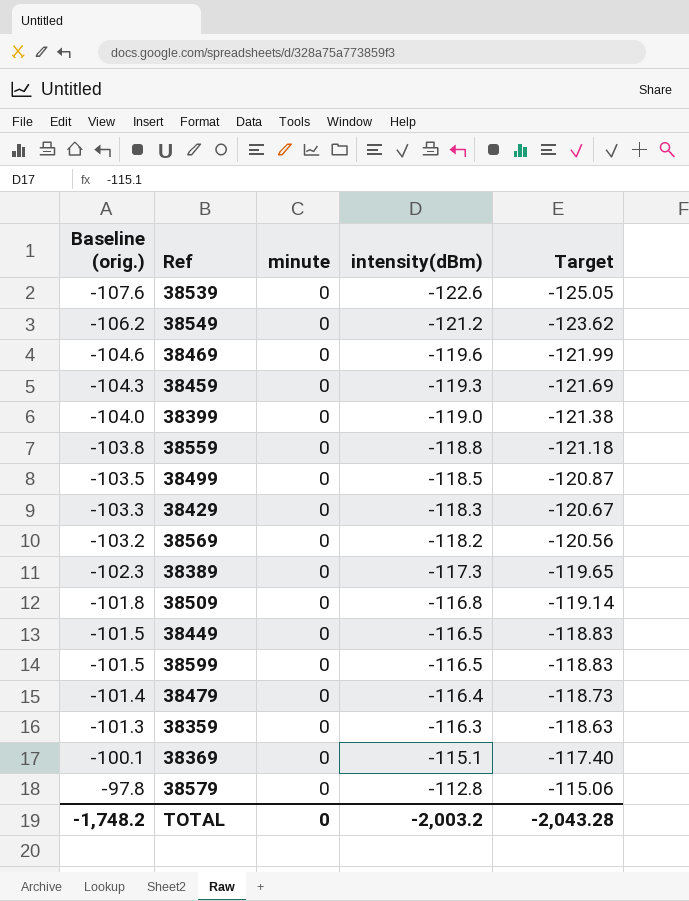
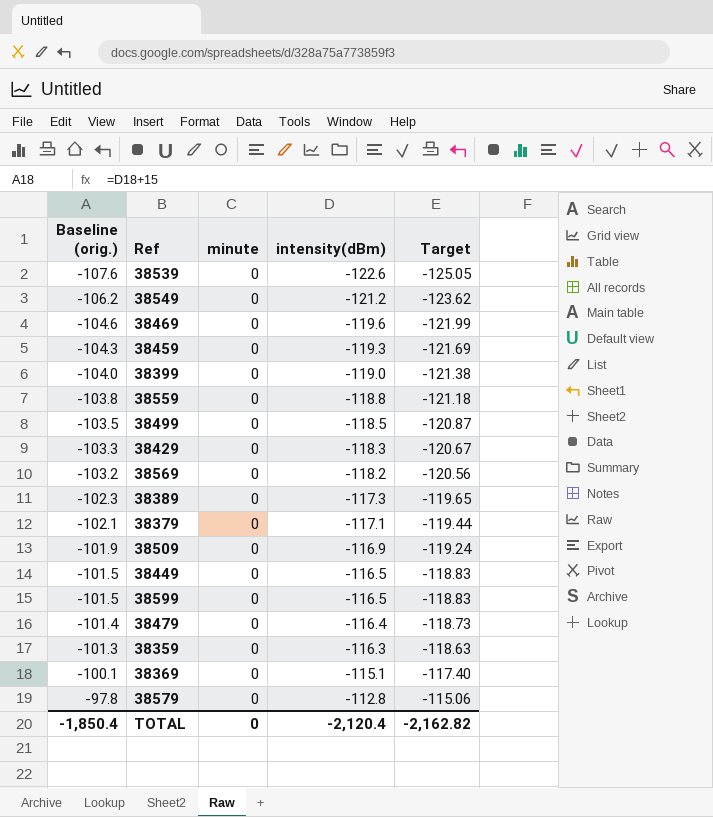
row 38379: none -> -102.1 | 0 | -117.1 | -119.44
38509 | Baseline (orig.): -101.8 -> -101.9
38509 | intensity(dBm): -116.8 -> -116.9
38509 | Target: -119.14 -> -119.24
TOTAL | Baseline (orig.): -1,748.2 -> -1,850.4
TOTAL | intensity(dBm): -2,003.2 -> -2,120.4
TOTAL | Target: -2,043.28 -> -2,162.82

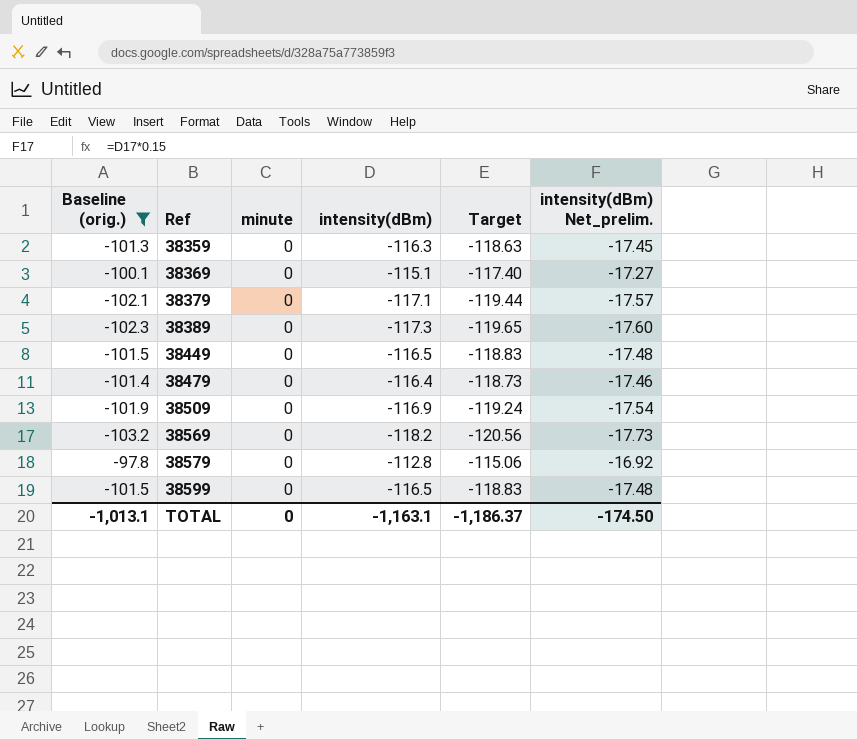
filter: none -> Baseline (orig.) >= -103.2
row order: Baseline (orig.) ascending -> Ref ascending
column intensity(dBm) Net_prelim. | formula: none -> [intensity(dBm)] * 0.15
TOTAL | Baseline (orig.): -1,850.4 -> -1,013.1
TOTAL | intensity(dBm): -2,120.4 -> -1,163.1
TOTAL | Target: -2,162.82 -> -1,186.37

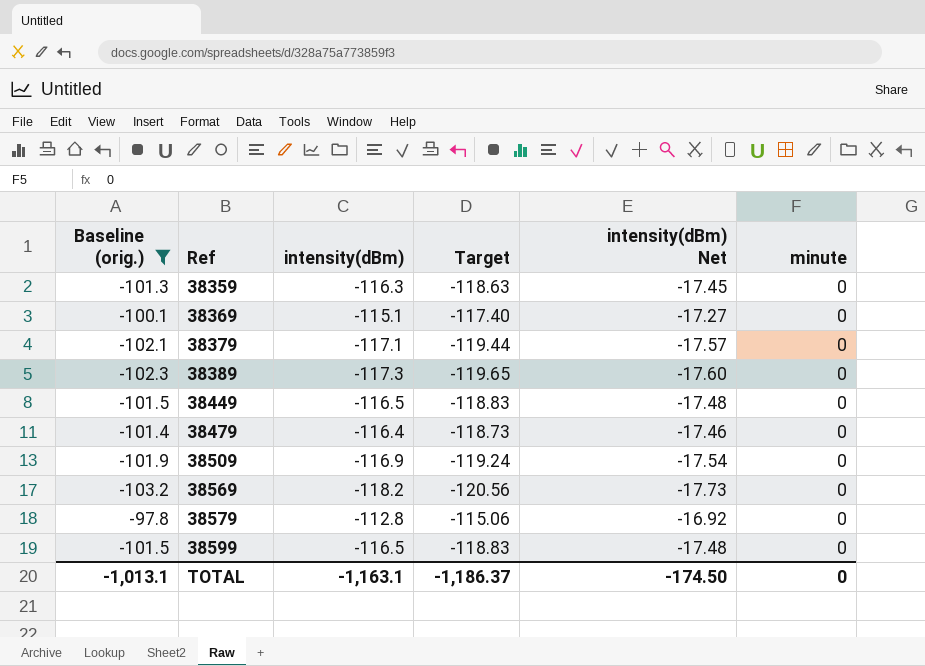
column name: intensity(dBm) Net_prelim. -> intensity(dBm) Net
column minute | position: 3 -> 6

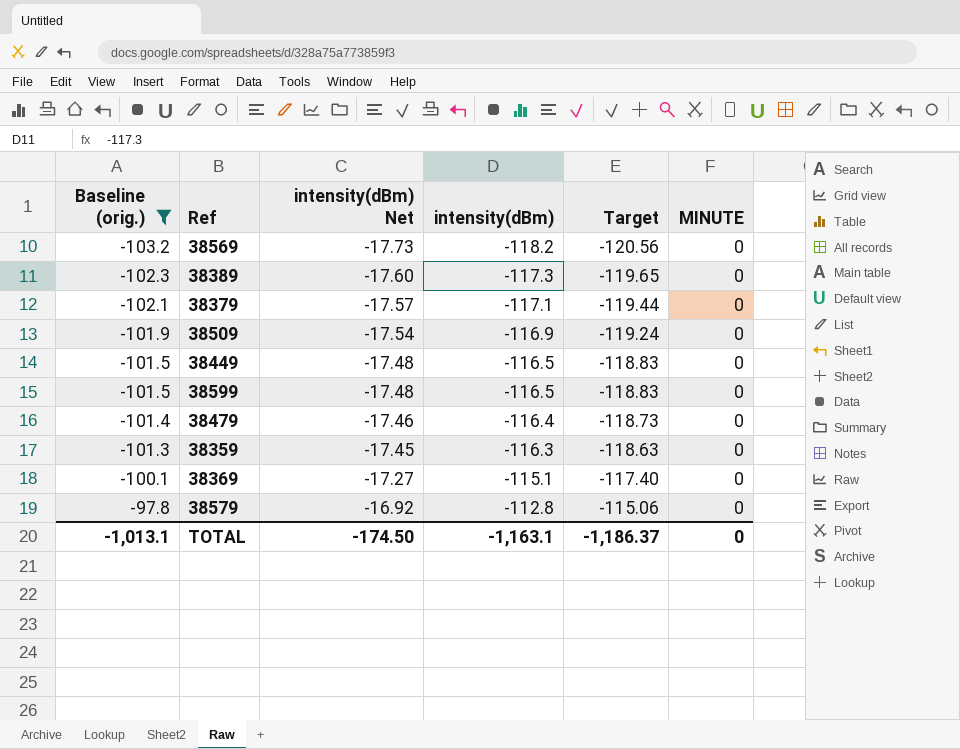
row order: Ref ascending -> Baseline (orig.) ascending
column intensity(dBm) Net | position: 5 -> 3
column name: minute -> MINUTE

